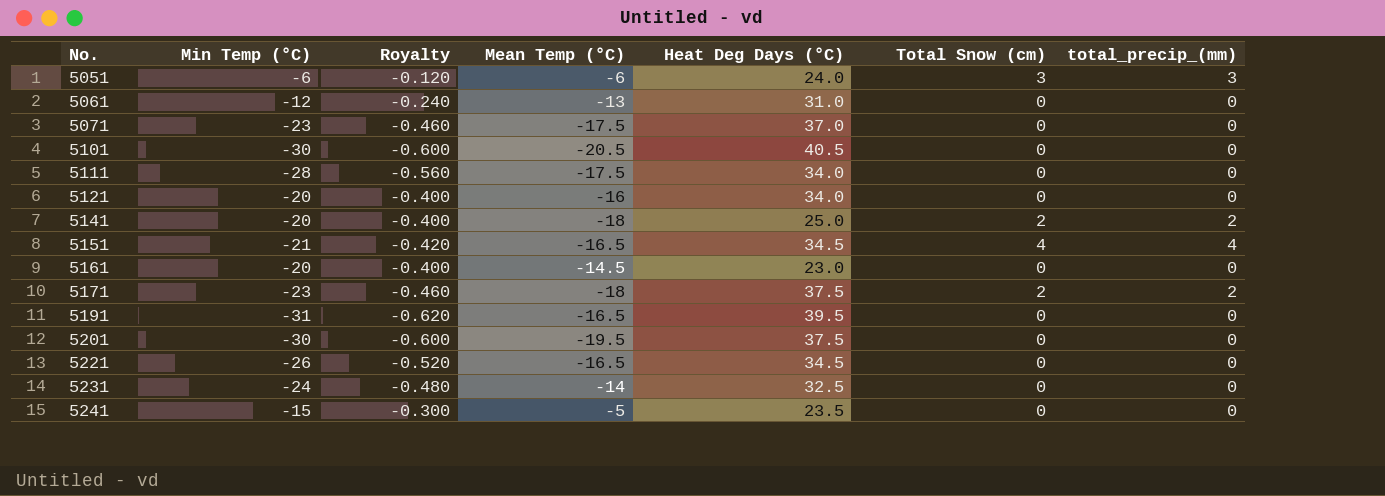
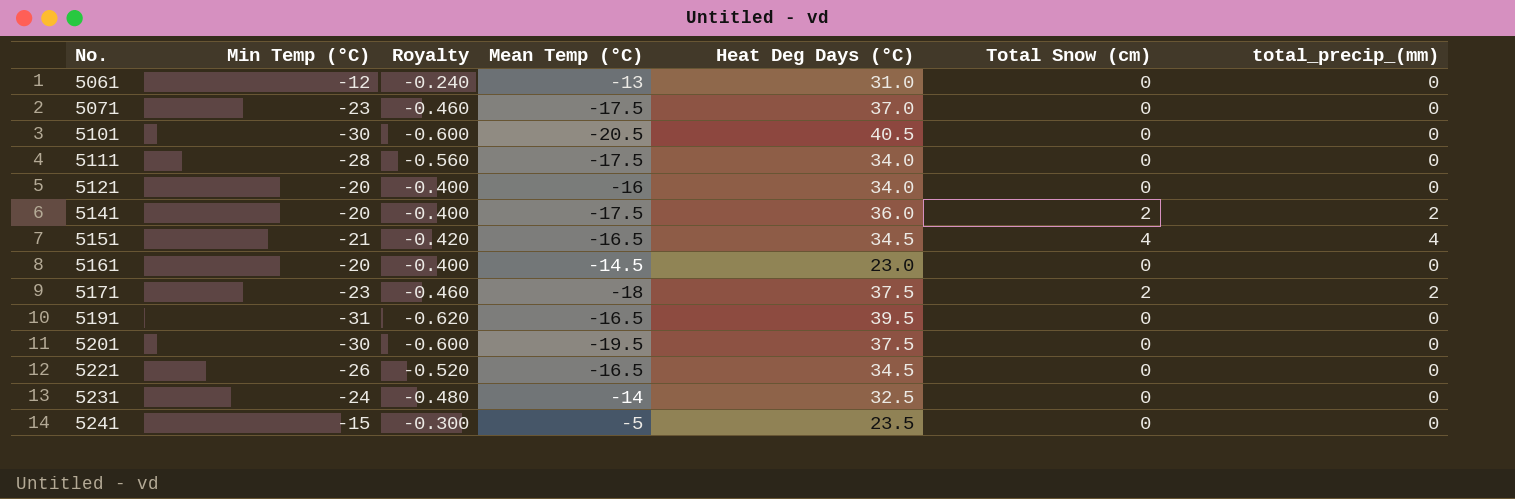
row 5051: -6 | -0.120 | -6 | 24.0 | 3 | 3 -> none
5141 | Mean Temp (°C): -18 -> -17.5
5141 | Heat Deg Days (°C): 25.0 -> 36.0

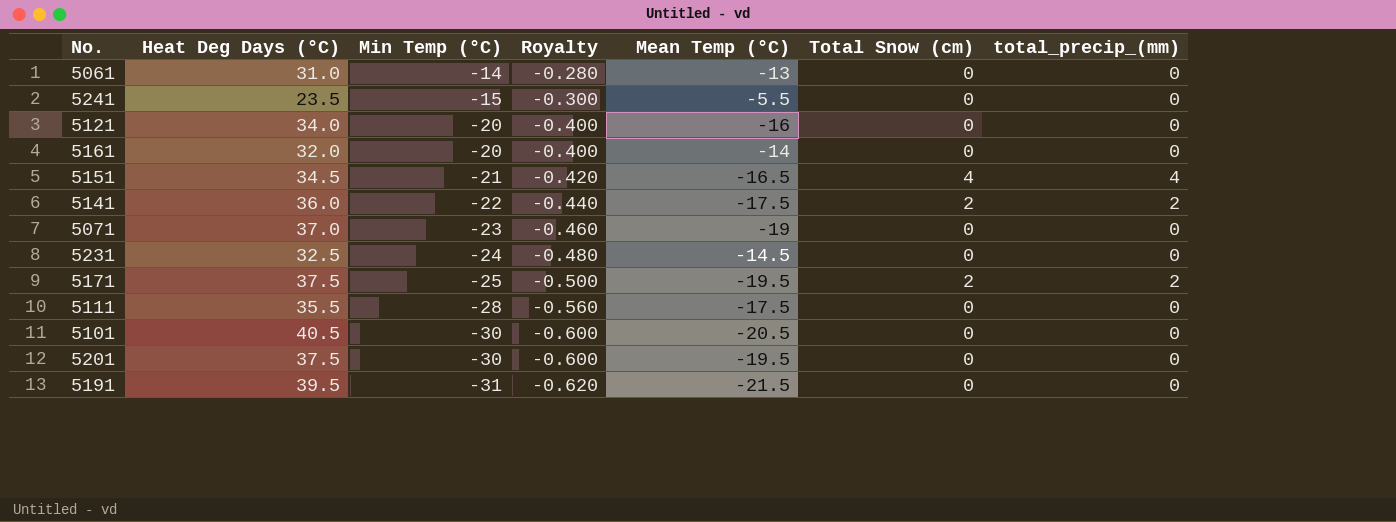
row order: No. ascending -> Min Temp (°C) descending
column Heat Deg Days (°C) | position: 5 -> 2
row 5221: -26 | -0.520 | -16.5 | 34.5 | 0 | 0 -> none
5061 | Min Temp (°C): -12 -> -14
5061 | Royalty: -0.240 -> -0.280
5241 | Mean Temp (°C): -5 -> -5.5
5161 | Heat Deg Days (°C): 23.0 -> 32.0
5161 | Mean Temp (°C): -14.5 -> -14
5141 | Min Temp (°C): -20 -> -22
5141 | Royalty: -0.400 -> -0.440
5071 | Mean Temp (°C): -17.5 -> -19
5231 | Mean Temp (°C): -14 -> -14.5
5171 | Min Temp (°C): -23 -> -25
5171 | Royalty: -0.460 -> -0.500
5171 | Mean Temp (°C): -18 -> -19.5
5111 | Heat Deg Days (°C): 34.0 -> 35.5
5191 | Mean Temp (°C): -16.5 -> -21.5

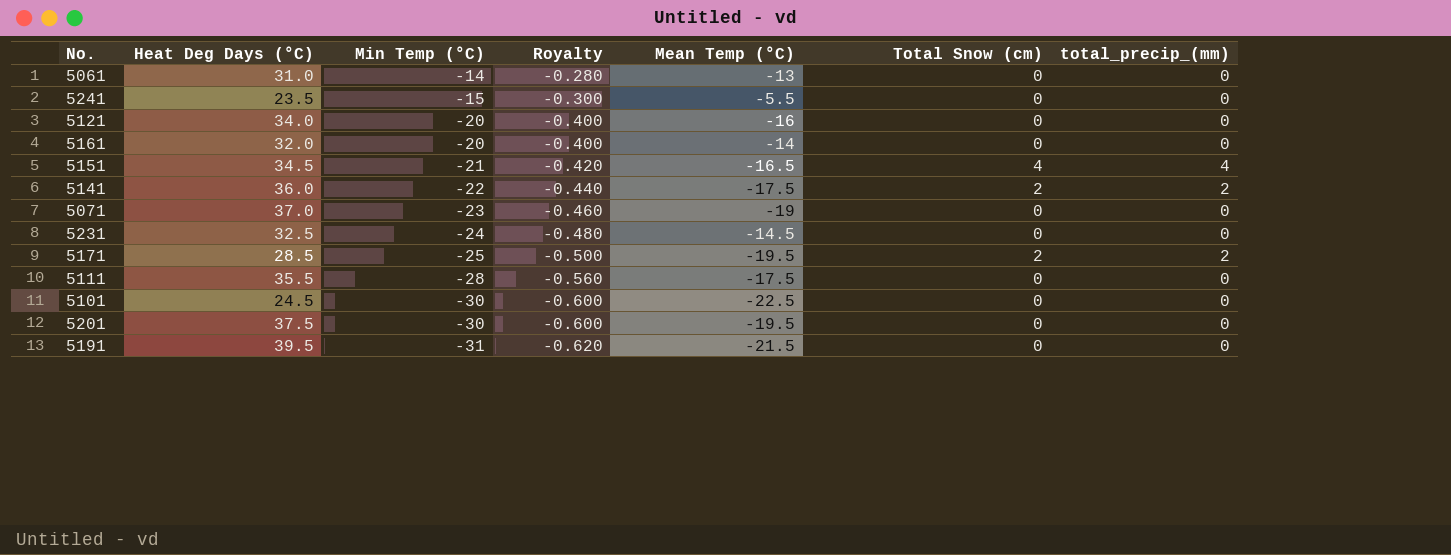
5171 | Heat Deg Days (°C): 37.5 -> 28.5
5101 | Heat Deg Days (°C): 40.5 -> 24.5
5101 | Mean Temp (°C): -20.5 -> -22.5

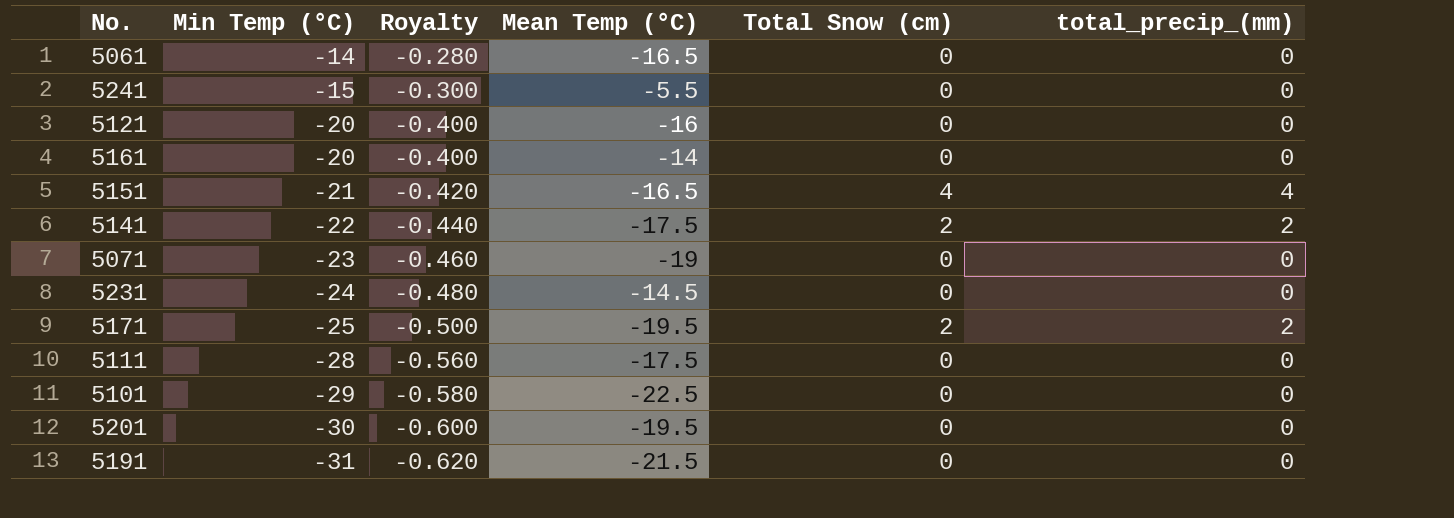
column Heat Deg Days (°C) | position: 2 -> none
5061 | Mean Temp (°C): -13 -> -16.5
5101 | Min Temp (°C): -30 -> -29
5101 | Royalty: -0.600 -> -0.580

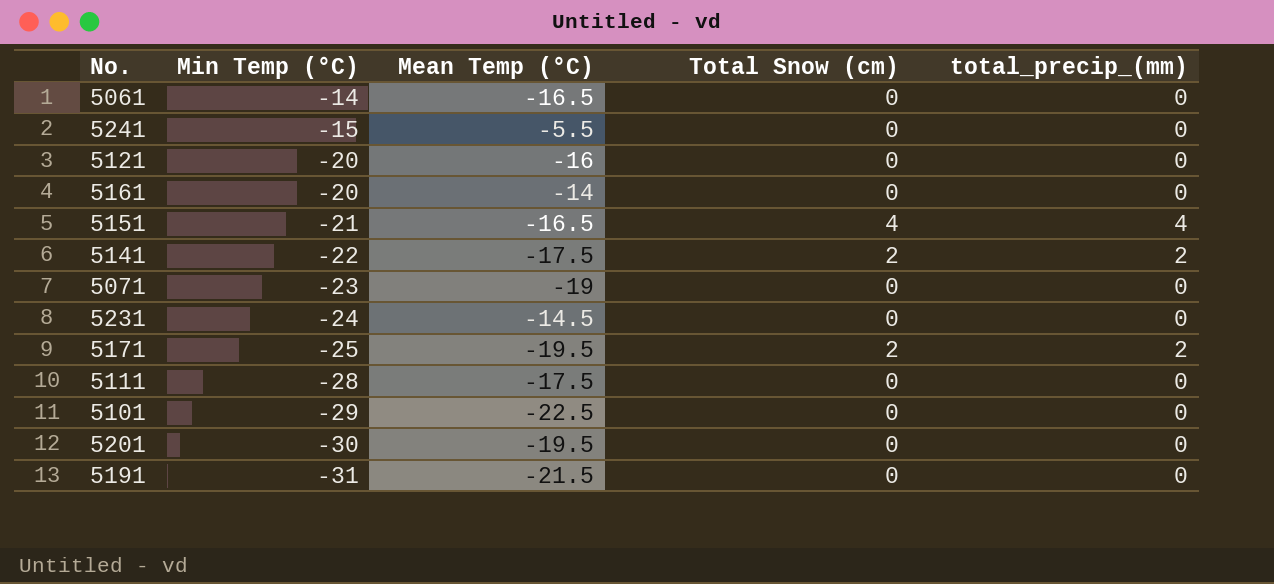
column Royalty | formula: [Min Temp (°C)] * 0.02 -> none

